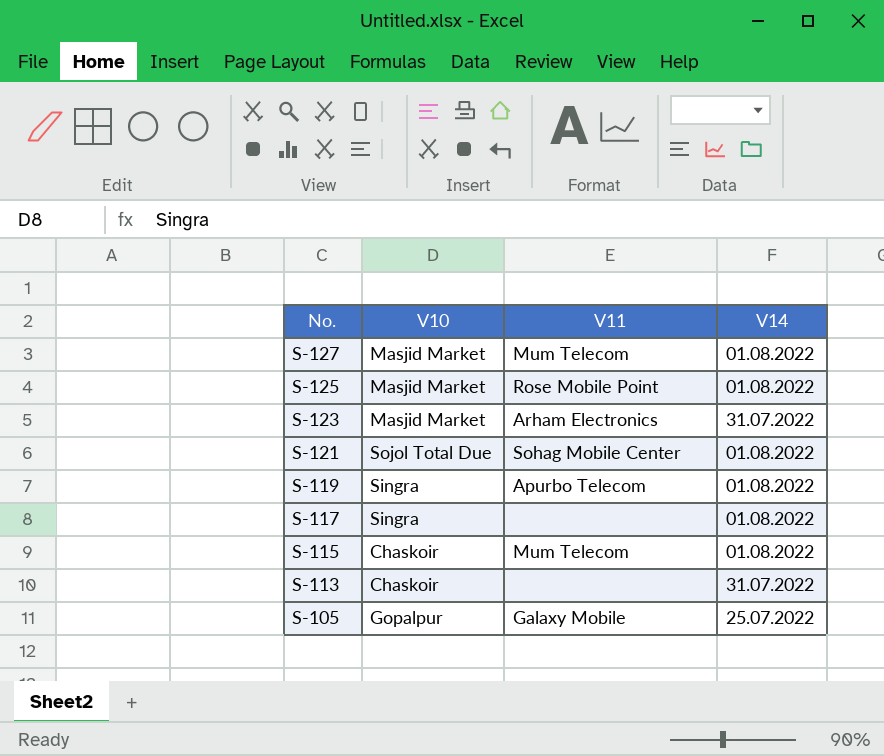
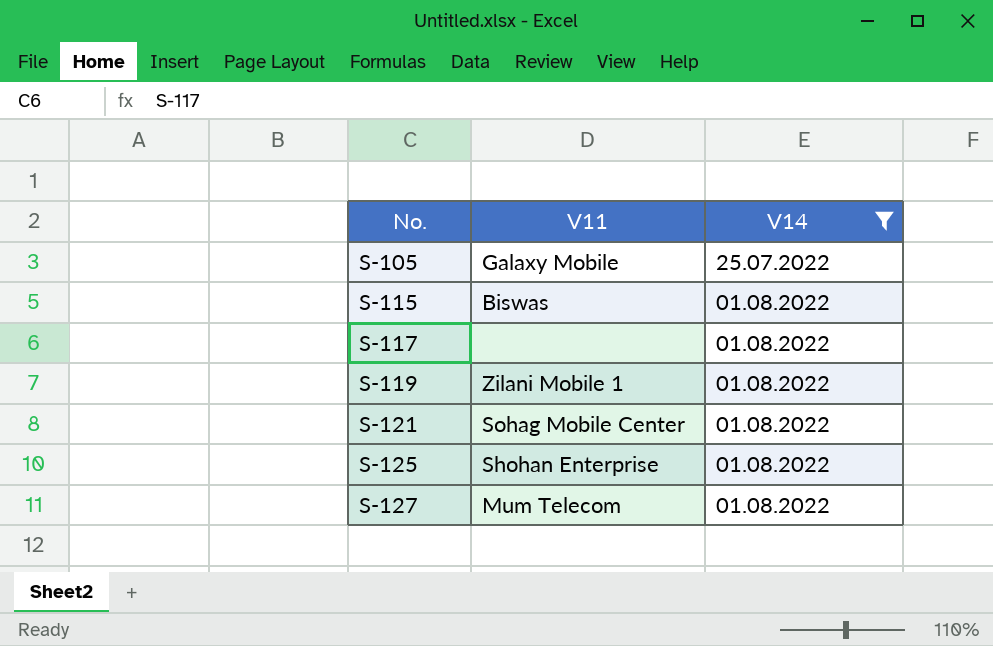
filter: none -> V14 != 31.07.2022
row order: No. descending -> No. ascending
column V10 | position: 2 -> none
S-115 | V11: Mum Telecom -> Biswas
S-119 | V11: Apurbo Telecom -> Zilani Mobile 1
S-125 | V11: Rose Mobile Point -> Shohan Enterprise

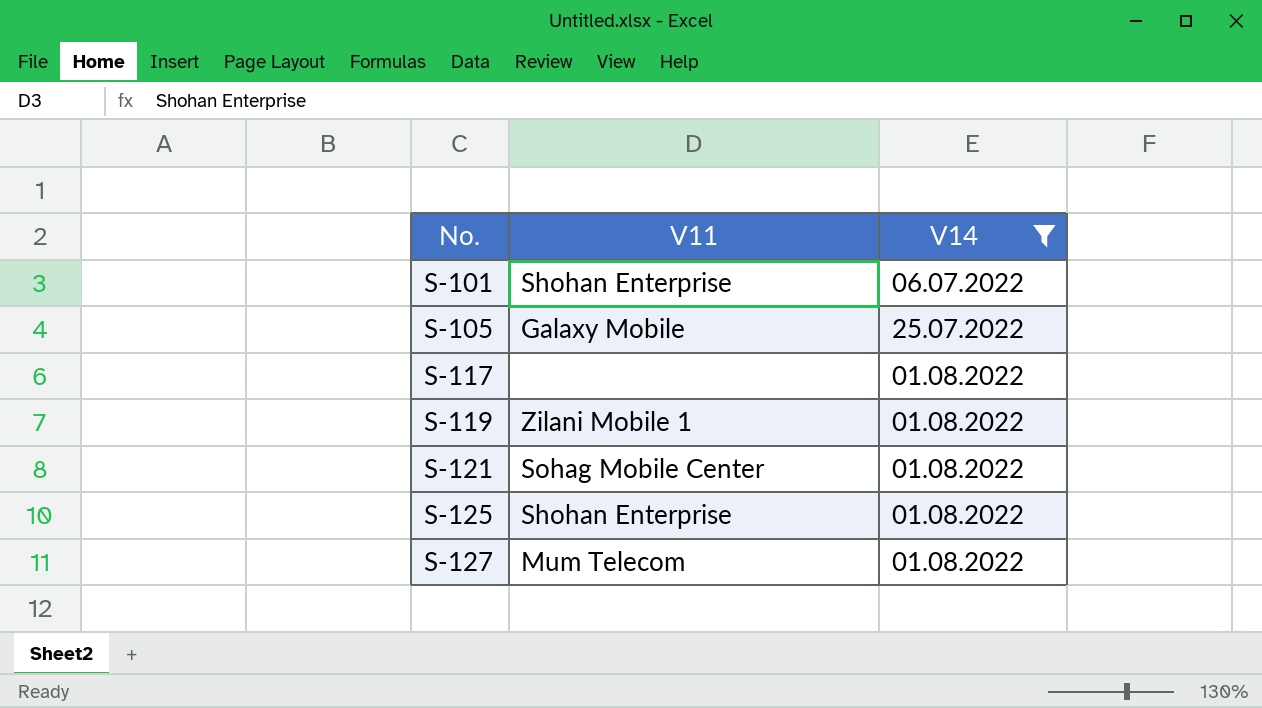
row S-115: Biswas | 01.08.2022 -> none
row S-101: none -> Shohan Enterprise | 06.07.2022

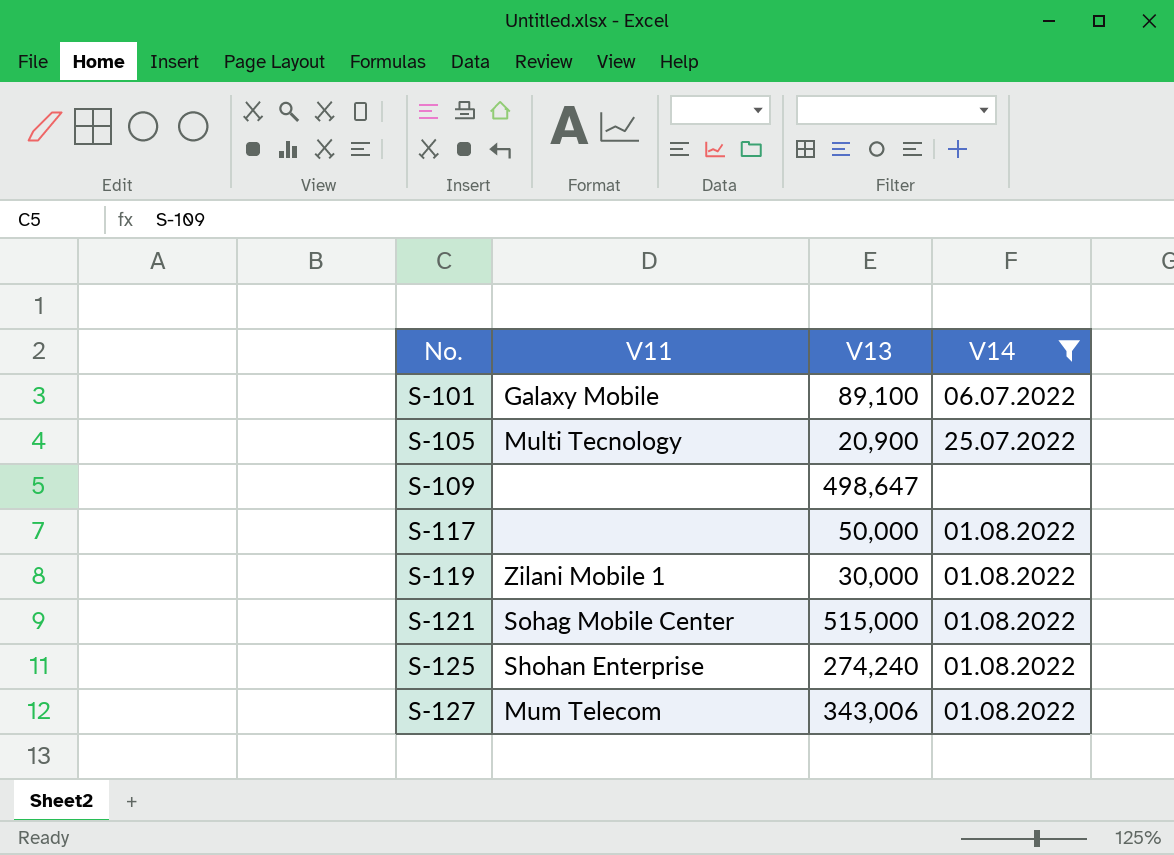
column V13 | position: none -> 3
S-101 | V11: Shohan Enterprise -> Galaxy Mobile
S-105 | V11: Galaxy Mobile -> Multi Tecnology
row S-109: none -> none | 498,647 | none

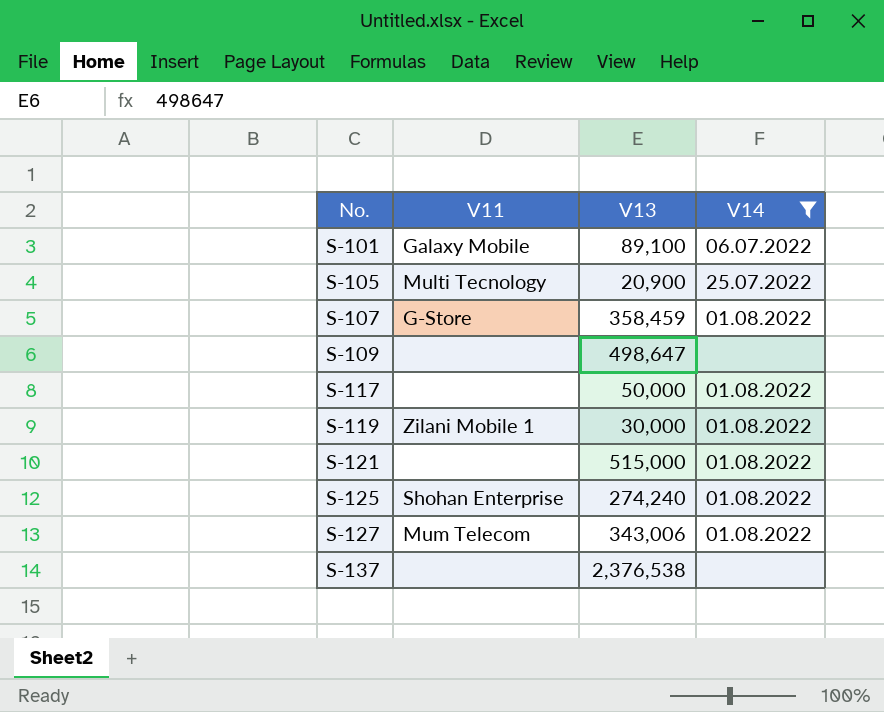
row S-107: none -> G-Store | 358,459 | 01.08.2022
S-121 | V11: Sohag Mobile Center -> none
row S-137: none -> none | 2,376,538 | none

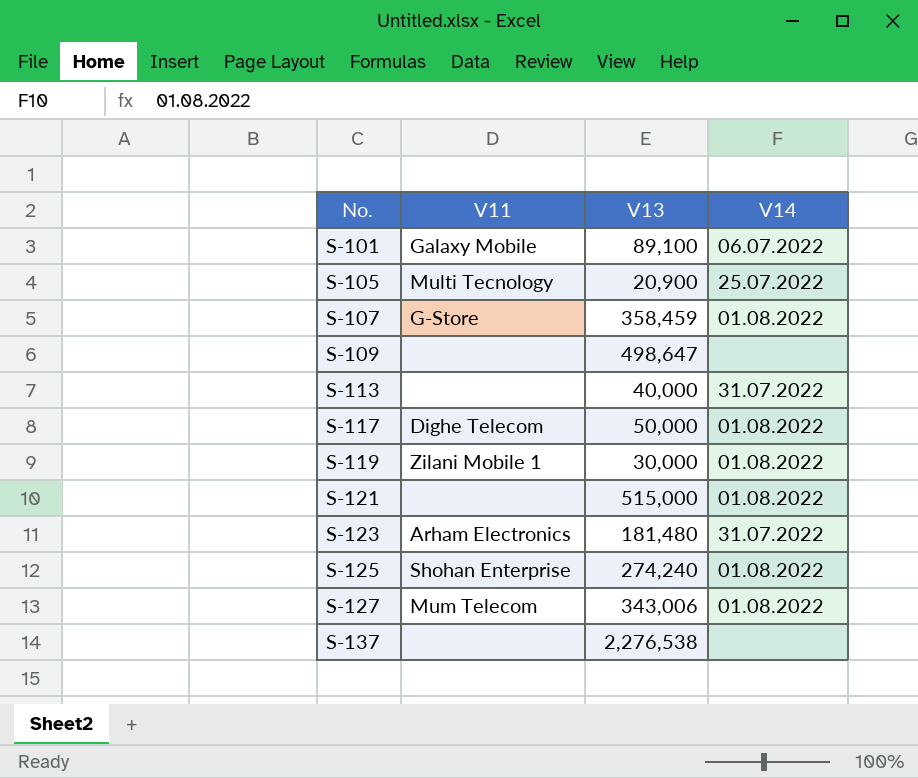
filter: V14 != 31.07.2022 -> none
S-117 | V11: none -> Dighe Telecom
S-137 | V13: 2,376,538 -> 2,276,538

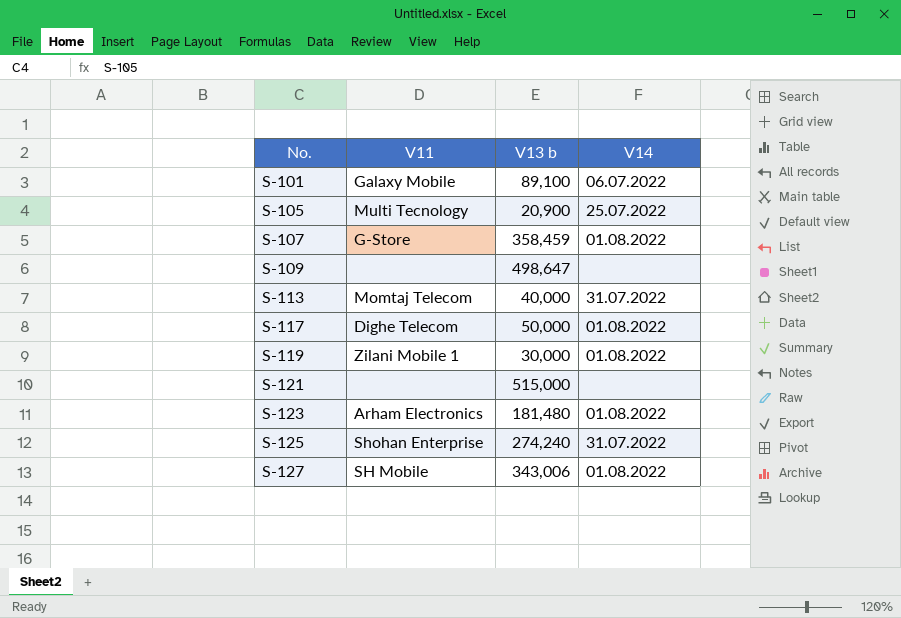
column name: V13 -> V13 b
row S-137: none | 2,276,538 | none -> none
S-113 | V11: none -> Momtaj Telecom
S-121 | V14: 01.08.2022 -> none
S-123 | V14: 31.07.2022 -> 01.08.2022
S-125 | V14: 01.08.2022 -> 31.07.2022
S-127 | V11: Mum Telecom -> SH Mobile

